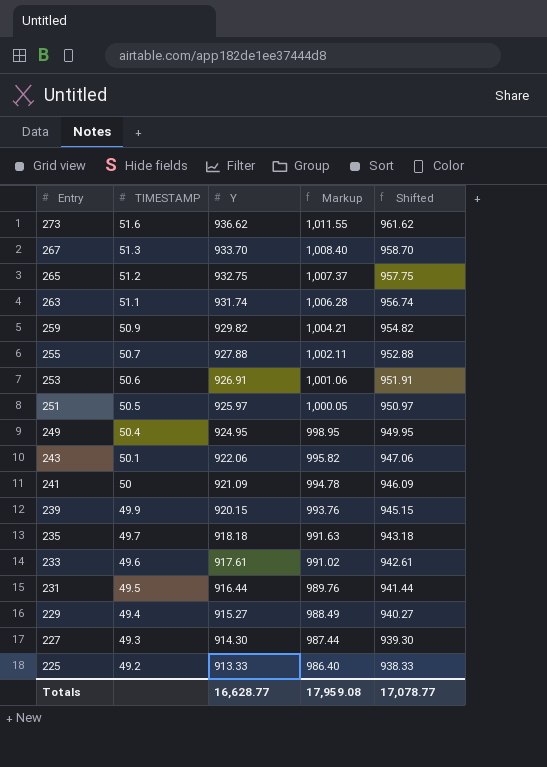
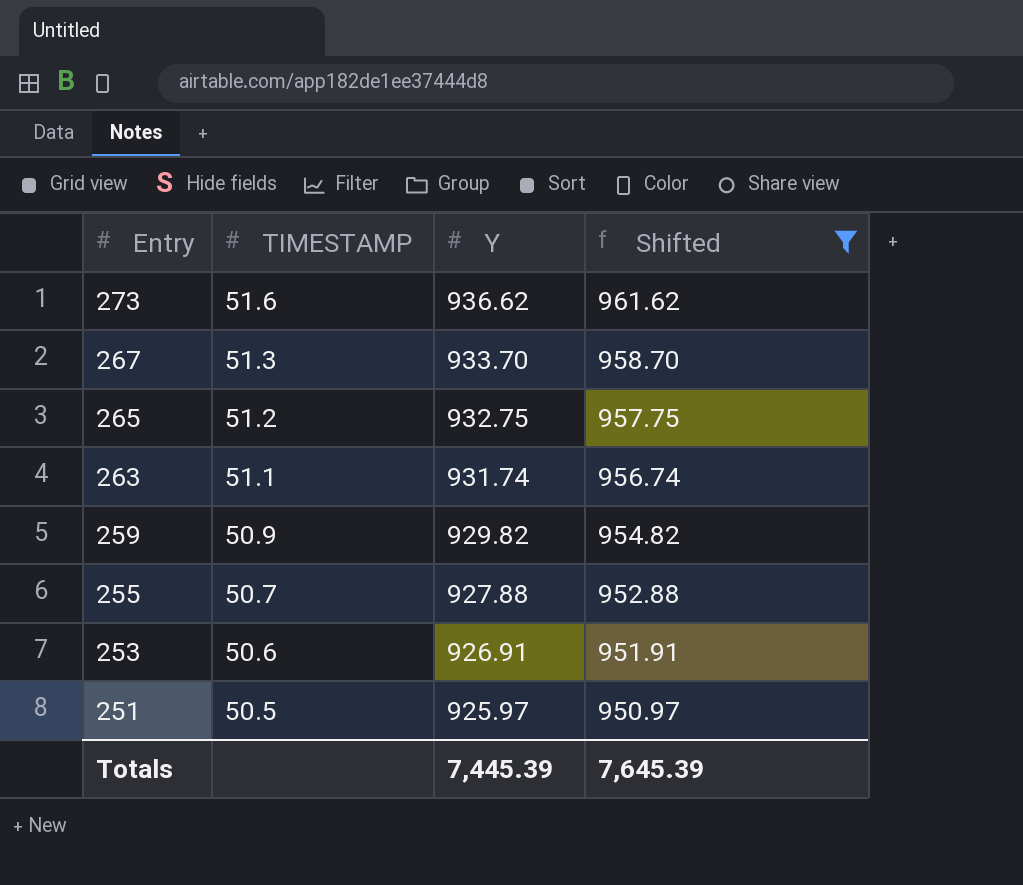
filter: none -> Shifted >= 950.97
column Markup | formula: [Y] * 1.08 -> none
Totals | Y: 16,628.77 -> 7,445.39
Totals | Shifted: 17,078.77 -> 7,645.39

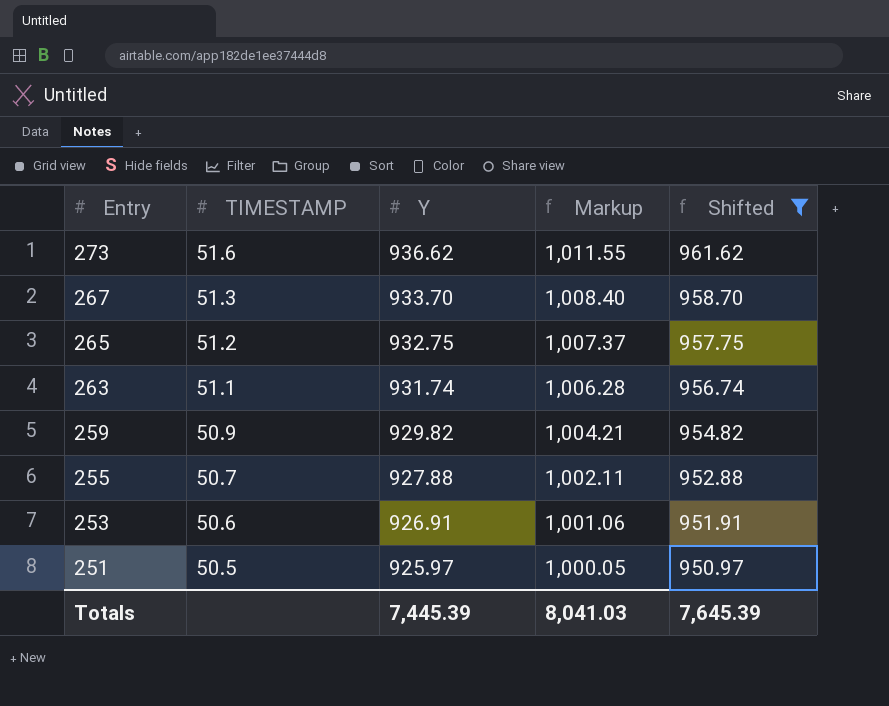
column Markup | formula: none -> [Y] * 1.08

